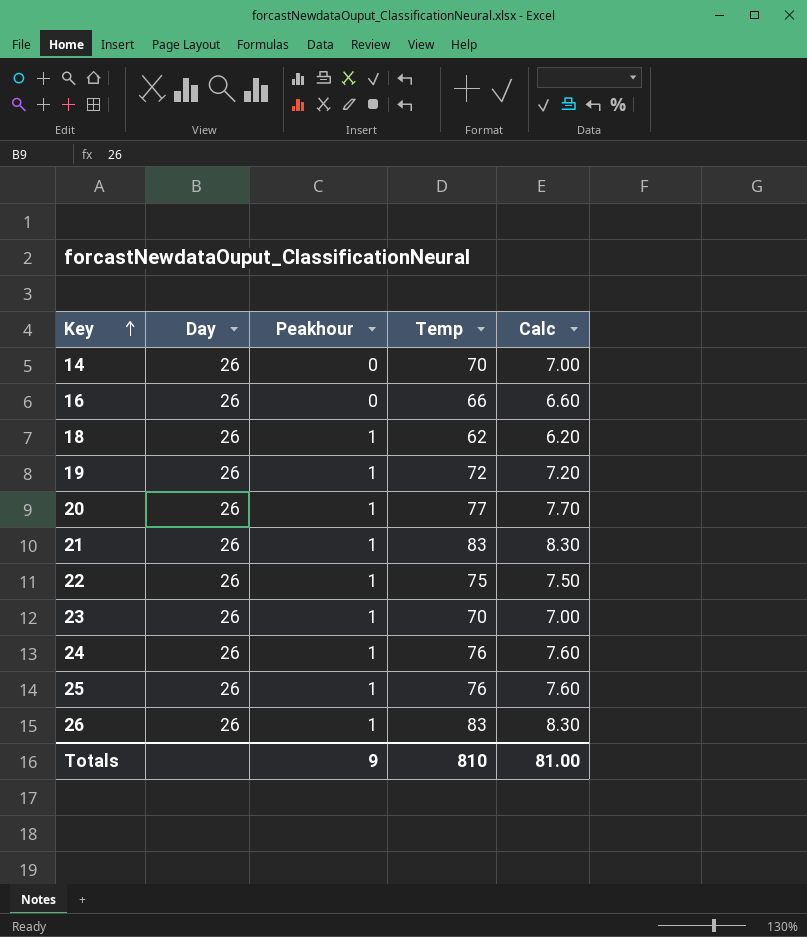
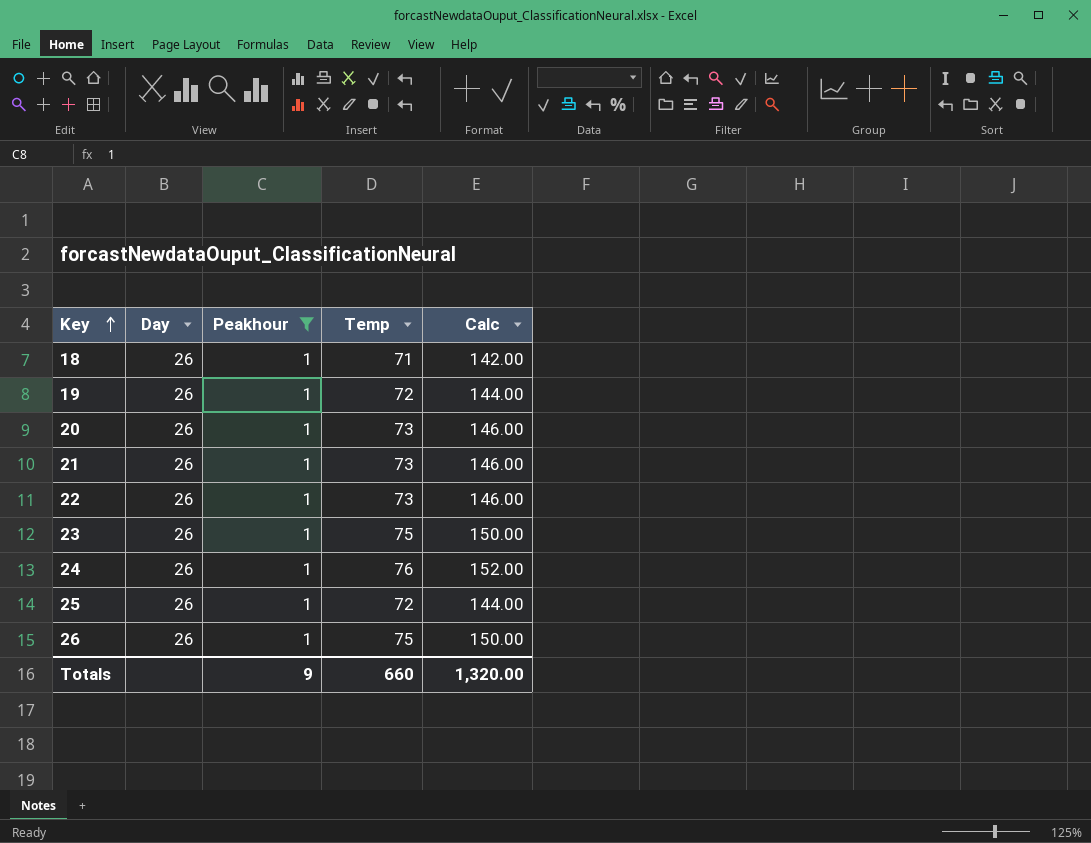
filter: none -> Peakhour = 1
column Calc | formula: [Temp] * 0.1 -> [Temp] * 2
18 | Temp: 62 -> 71
20 | Temp: 77 -> 73
21 | Temp: 83 -> 73
22 | Temp: 75 -> 73
23 | Temp: 70 -> 75
25 | Temp: 76 -> 72
26 | Temp: 83 -> 75
Totals | Temp: 810 -> 660
Totals | Calc: 81.00 -> 1,320.00

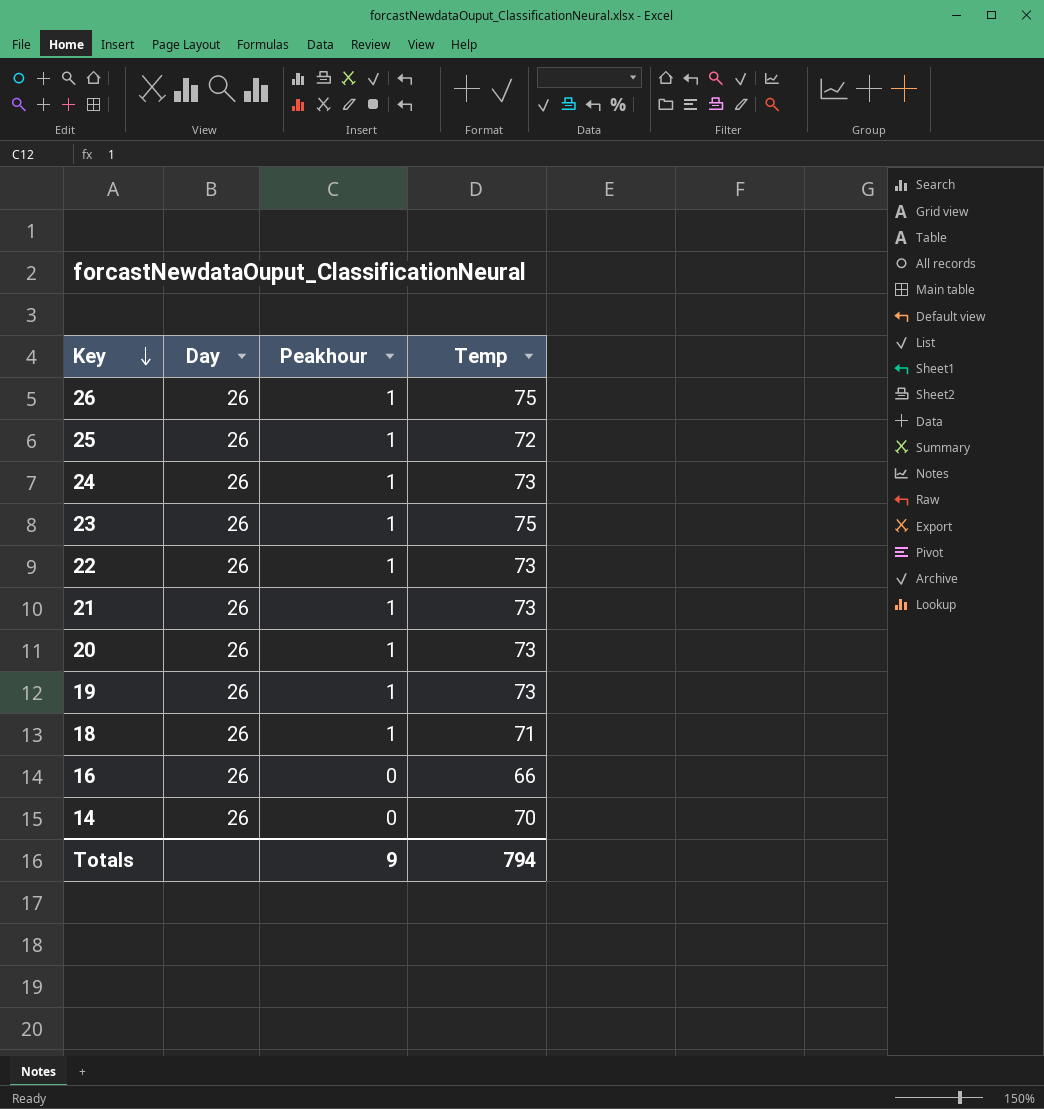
filter: Peakhour = 1 -> none
row order: Key ascending -> Key descending
column Calc | formula: [Temp] * 2 -> none
24 | Temp: 76 -> 73
19 | Temp: 72 -> 73
Totals | Temp: 660 -> 794

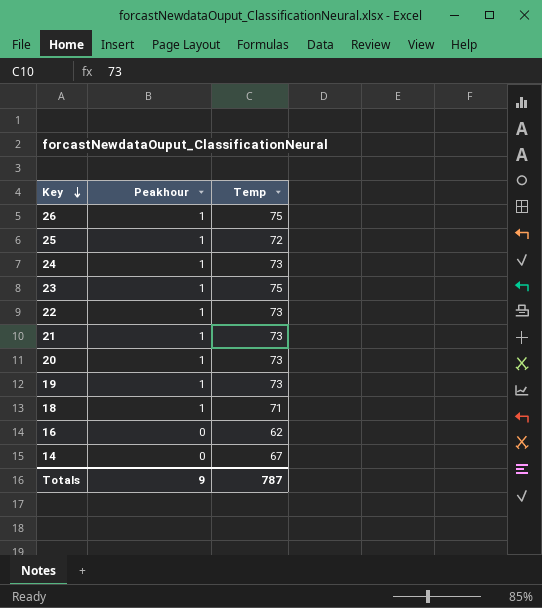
column Day | position: 2 -> none
16 | Temp: 66 -> 62
14 | Temp: 70 -> 67
Totals | Temp: 794 -> 787

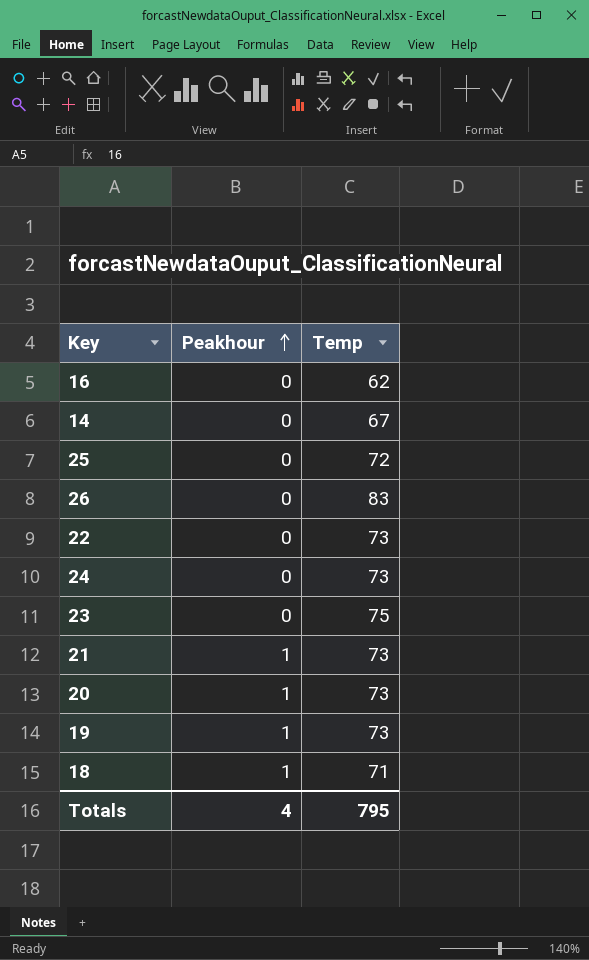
row order: Key descending -> Peakhour ascending
25 | Peakhour: 1 -> 0
26 | Peakhour: 1 -> 0
26 | Temp: 75 -> 83
22 | Peakhour: 1 -> 0
24 | Peakhour: 1 -> 0
23 | Peakhour: 1 -> 0
Totals | Peakhour: 9 -> 4
Totals | Temp: 787 -> 795

